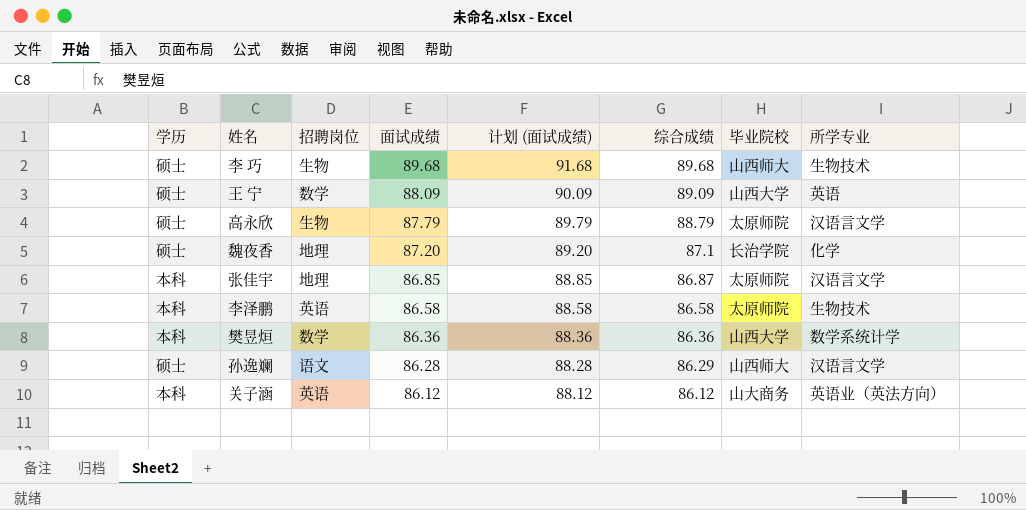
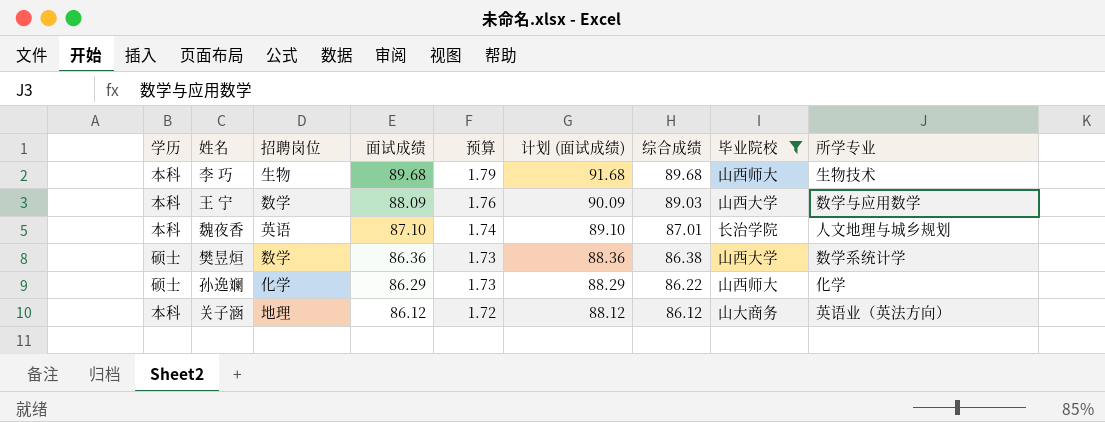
filter: none -> 毕业院校 != 太原师院
column 预算 | formula: none -> [面试成绩] * 0.02
李 巧 | 学历: 硕士 -> 本科
王 宁 | 学历: 硕士 -> 本科
王 宁 | 综合成绩: 89.09 -> 89.03
王 宁 | 所学专业: 英语 -> 数学与应用数学
魏夜香 | 学历: 硕士 -> 本科
魏夜香 | 招聘岗位: 地理 -> 英语
魏夜香 | 面试成绩: 87.20 -> 87.10
魏夜香 | 计划 (面试成绩): 89.20 -> 89.10
魏夜香 | 综合成绩: 87.1 -> 87.01
魏夜香 | 所学专业: 化学 -> 人文地理与城乡规划
樊昱烜 | 学历: 本科 -> 硕士
樊昱烜 | 综合成绩: 86.36 -> 86.38
孙逸斓 | 招聘岗位: 语文 -> 化学
孙逸斓 | 面试成绩: 86.28 -> 86.29
孙逸斓 | 计划 (面试成绩): 88.28 -> 88.29
孙逸斓 | 综合成绩: 86.29 -> 86.22
孙逸斓 | 所学专业: 汉语言文学 -> 化学
关子涵 | 招聘岗位: 英语 -> 地理

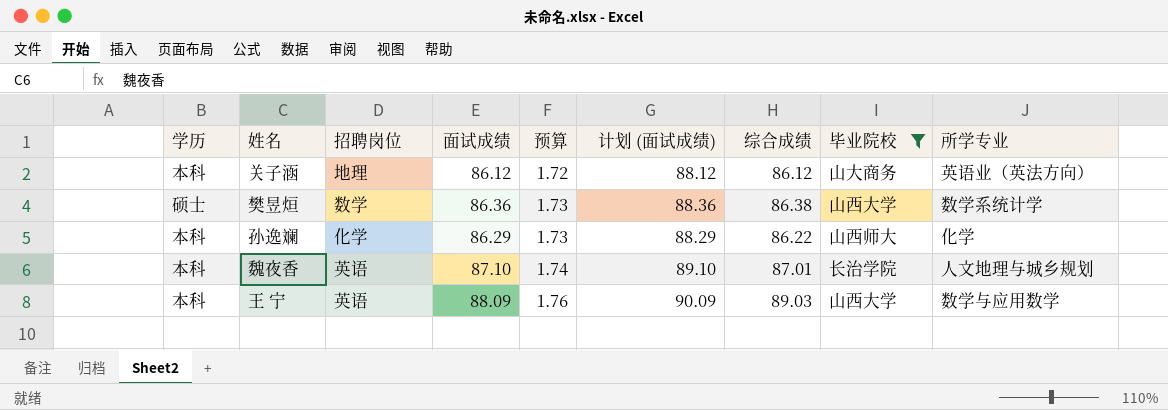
row order: 面试成绩 descending -> 预算 ascending
row 李 巧: 本科 | 生物 | 89.68 | 1.79 | 91.68 | 89.68 | 山西师大 | 生物技术 -> none
孙逸斓 | 学历: 硕士 -> 本科
王 宁 | 招聘岗位: 数学 -> 英语

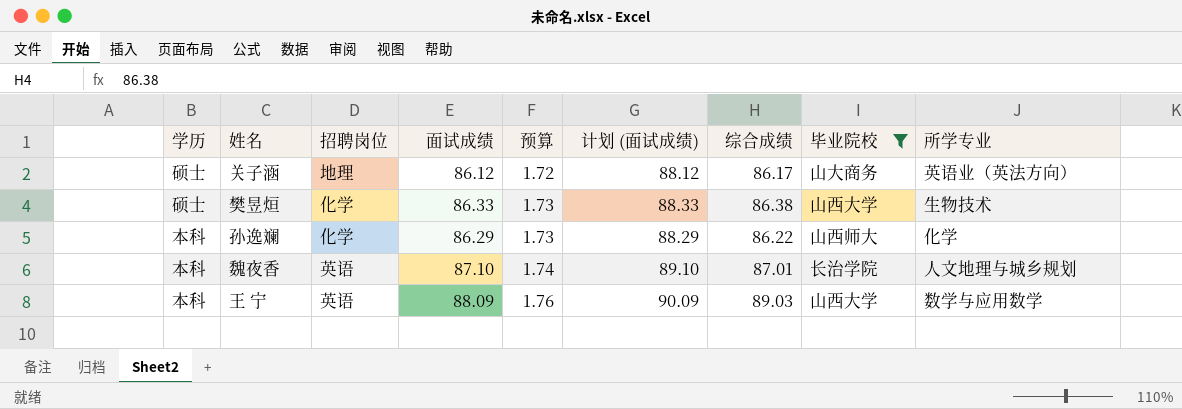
关子涵 | 学历: 本科 -> 硕士
关子涵 | 综合成绩: 86.12 -> 86.17
樊昱烜 | 招聘岗位: 数学 -> 化学
樊昱烜 | 面试成绩: 86.36 -> 86.33
樊昱烜 | 计划 (面试成绩): 88.36 -> 88.33
樊昱烜 | 所学专业: 数学系统计学 -> 生物技术

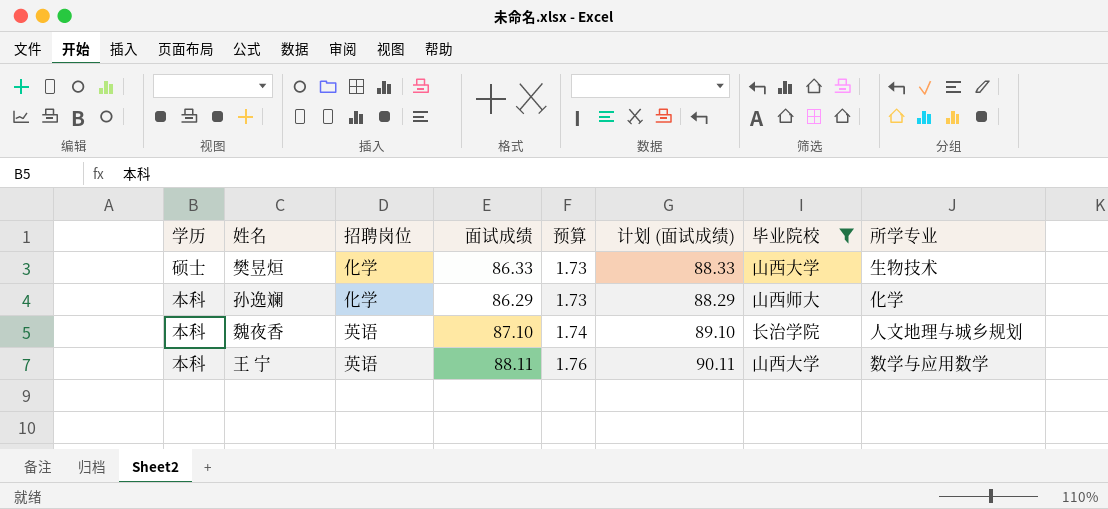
column 综合成绩 | position: 7 -> none
row 关子涵: 硕士 | 地理 | 86.12 | 1.72 | 88.12 | 86.17 | 山大商务 | 英语业（英法方向） -> none
王 宁 | 面试成绩: 88.09 -> 88.11
王 宁 | 计划 (面试成绩): 90.09 -> 90.11

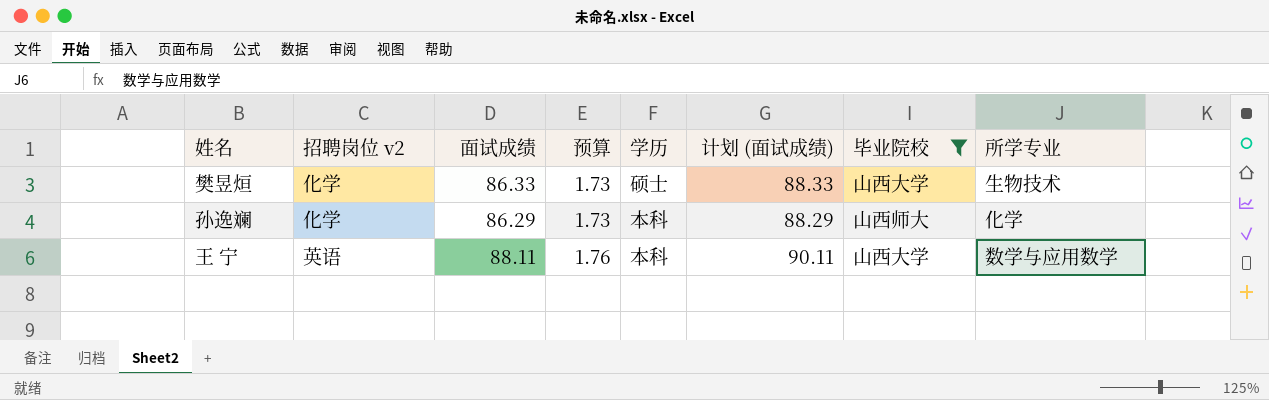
column name: 招聘岗位 -> 招聘岗位 v2
column 学历 | position: 1 -> 5
row 魏夜香: 本科 | 英语 | 87.10 | 1.74 | 89.10 | 长治学院 | 人文地理与城乡规划 -> none

